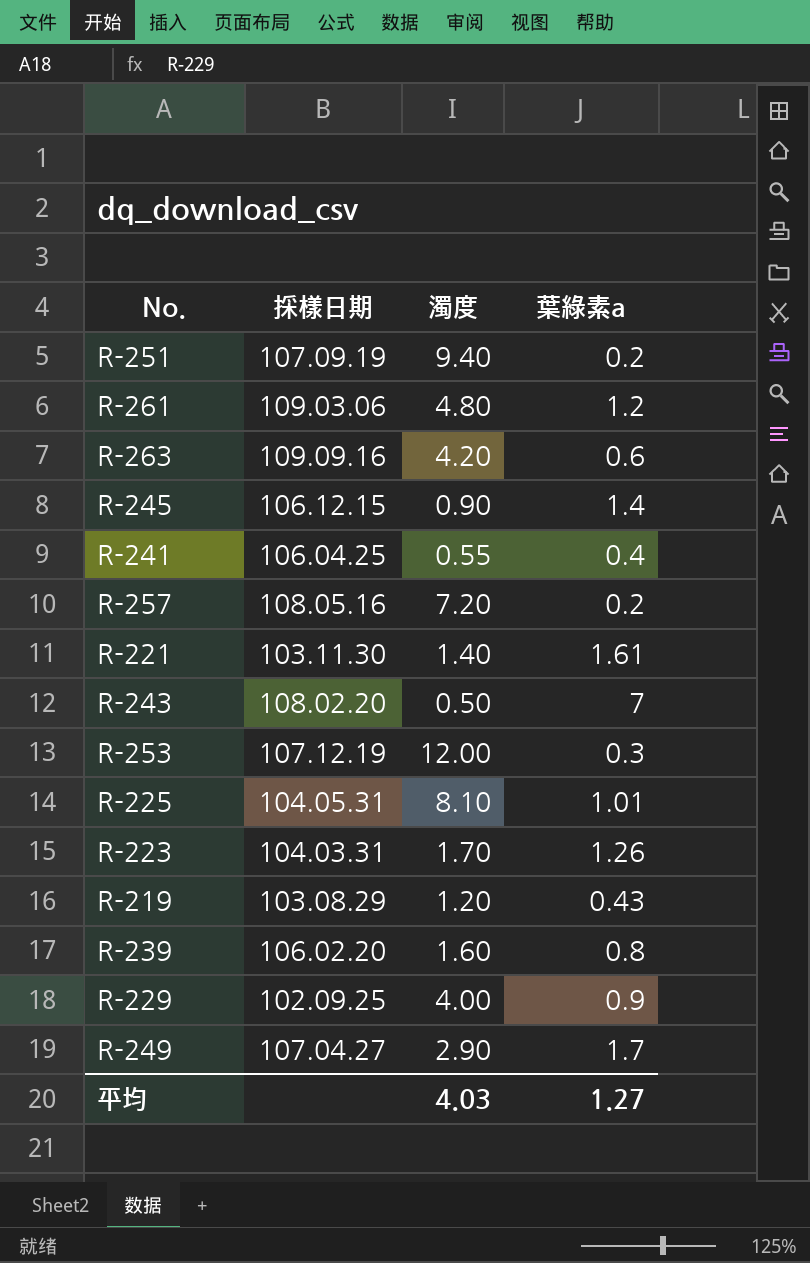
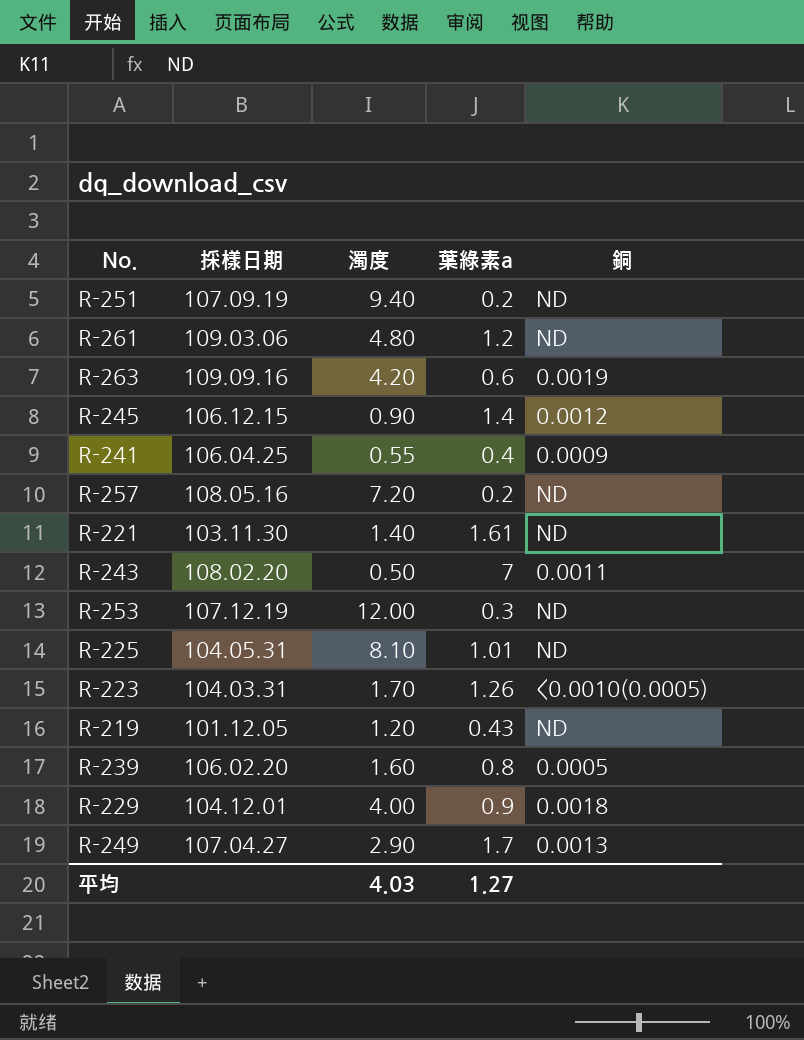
column 銅 | position: none -> 5
R-219 | 採樣日期: 103.08.29 -> 101.12.05
R-229 | 採樣日期: 102.09.25 -> 104.12.01

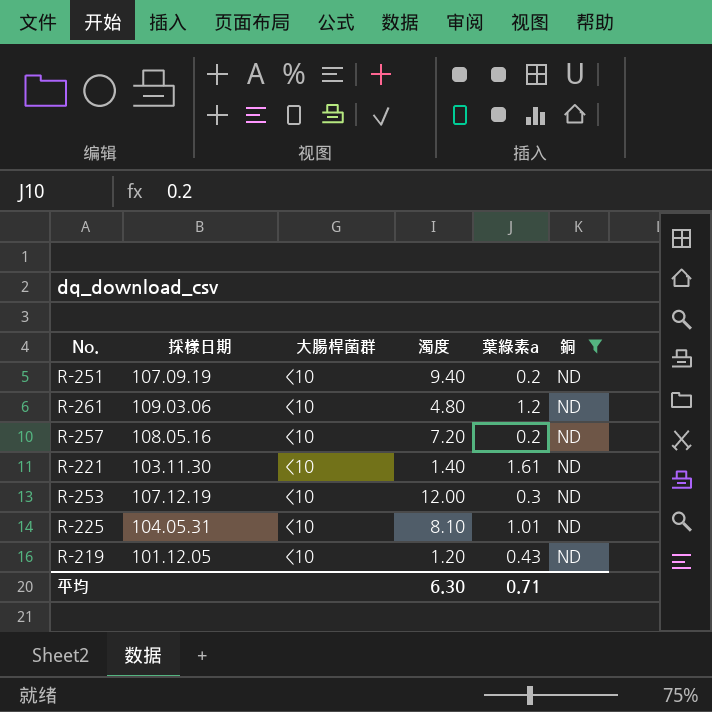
filter: none -> 銅 = ND
column 大腸桿菌群 | position: none -> 3
平均 | 濁度: 4.03 -> 6.30
平均 | 葉綠素a: 1.27 -> 0.71

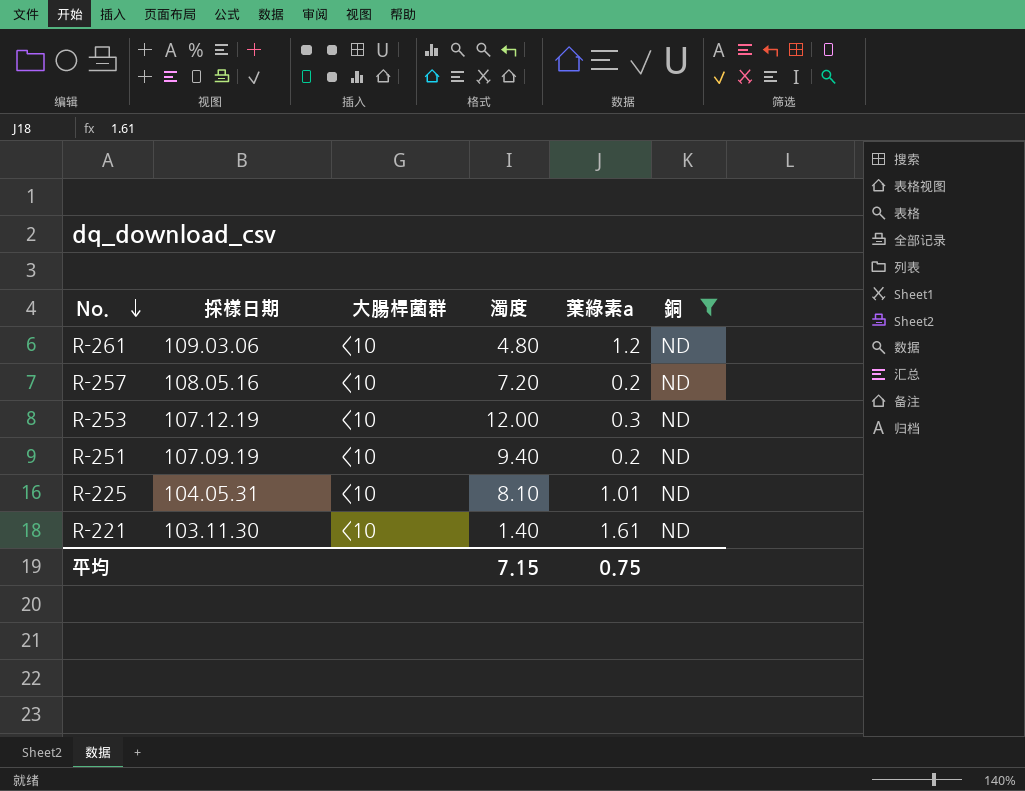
row order: none -> No. descending
row R-219: 101.12.05 | <10 | 1.20 | 0.43 | ND -> none
平均 | 濁度: 6.30 -> 7.15
平均 | 葉綠素a: 0.71 -> 0.75

